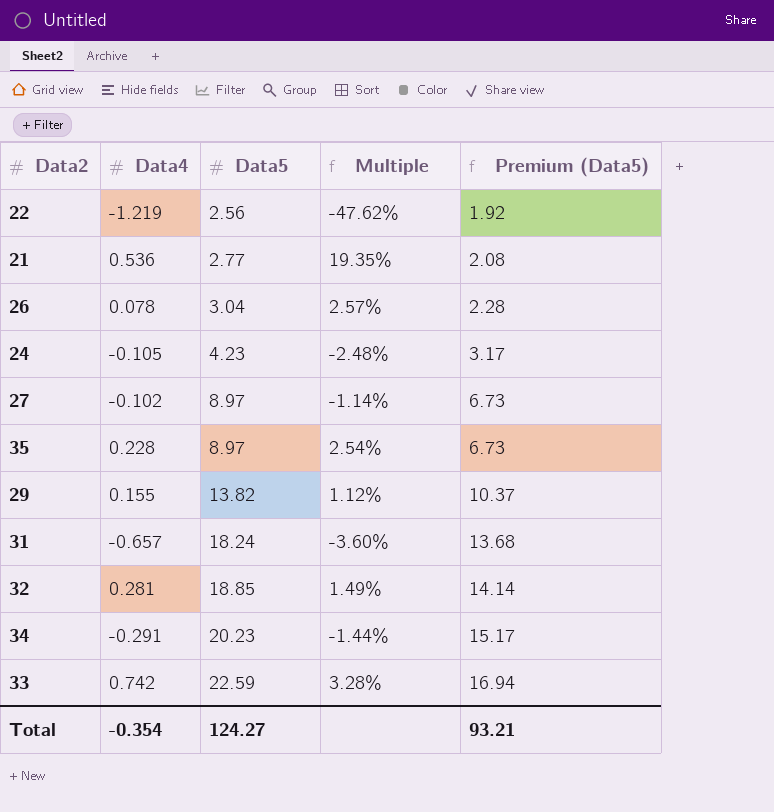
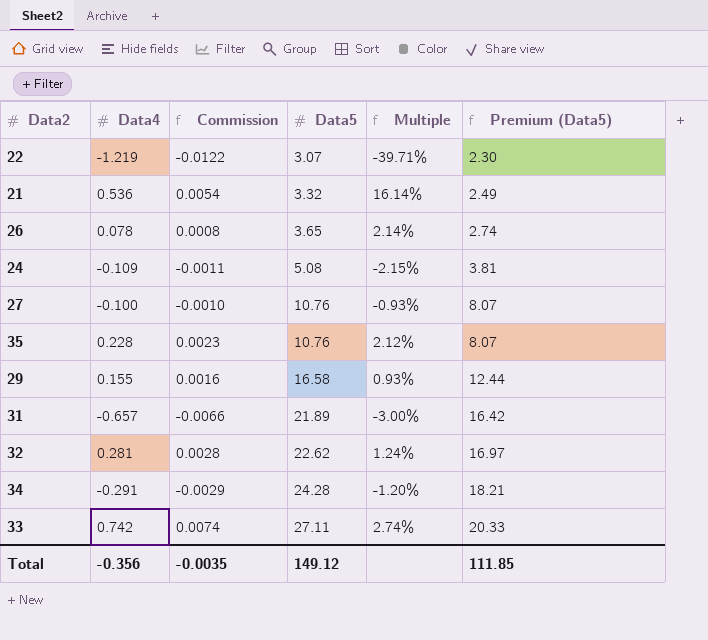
column Commission | formula: none -> [Data4] * 0.01
22 | Data5: 2.56 -> 3.07
22 | Multiple: -47.62% -> -39.71%
22 | Premium (Data5): 1.92 -> 2.30
21 | Data5: 2.77 -> 3.32
21 | Multiple: 19.35% -> 16.14%
21 | Premium (Data5): 2.08 -> 2.49
26 | Data5: 3.04 -> 3.65
26 | Multiple: 2.57% -> 2.14%
26 | Premium (Data5): 2.28 -> 2.74
24 | Data4: -0.105 -> -0.109
24 | Data5: 4.23 -> 5.08
24 | Multiple: -2.48% -> -2.15%
24 | Premium (Data5): 3.17 -> 3.81
27 | Data4: -0.102 -> -0.100
27 | Data5: 8.97 -> 10.76
27 | Multiple: -1.14% -> -0.93%
27 | Premium (Data5): 6.73 -> 8.07
35 | Data5: 8.97 -> 10.76
35 | Multiple: 2.54% -> 2.12%
35 | Premium (Data5): 6.73 -> 8.07
29 | Data5: 13.82 -> 16.58
29 | Multiple: 1.12% -> 0.93%
29 | Premium (Data5): 10.37 -> 12.44
31 | Data5: 18.24 -> 21.89
31 | Multiple: -3.60% -> -3.00%
31 | Premium (Data5): 13.68 -> 16.42
32 | Data5: 18.85 -> 22.62
32 | Multiple: 1.49% -> 1.24%
32 | Premium (Data5): 14.14 -> 16.97
34 | Data5: 20.23 -> 24.28
34 | Multiple: -1.44% -> -1.20%
34 | Premium (Data5): 15.17 -> 18.21
33 | Data5: 22.59 -> 27.11
33 | Multiple: 3.28% -> 2.74%
33 | Premium (Data5): 16.94 -> 20.33
Total | Data4: -0.354 -> -0.356
Total | Data5: 124.27 -> 149.12
Total | Premium (Data5): 93.21 -> 111.85

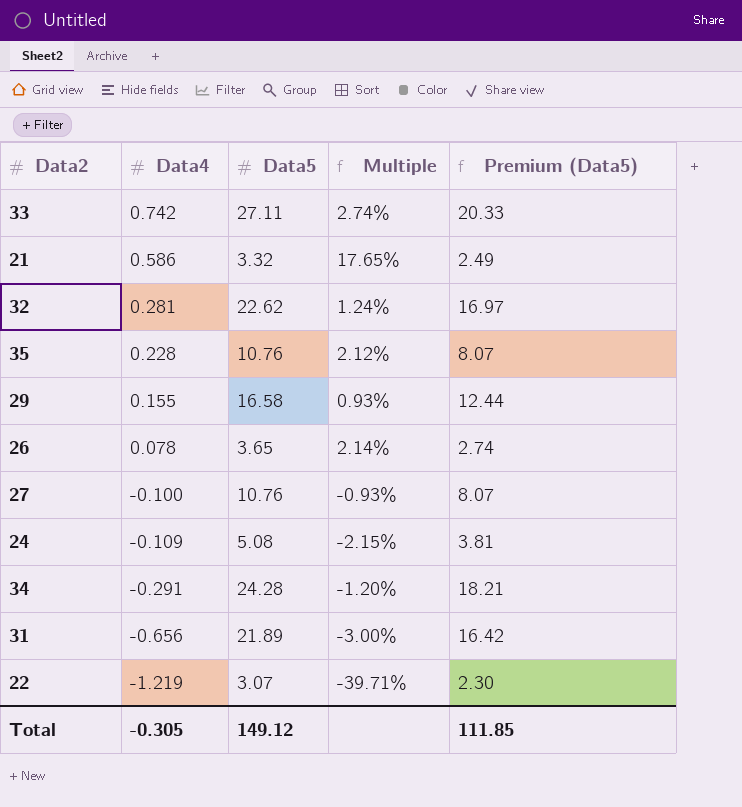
row order: Data5 ascending -> Data4 descending
column Commission | formula: [Data4] * 0.01 -> none
21 | Data4: 0.536 -> 0.586
21 | Multiple: 16.14% -> 17.65%
31 | Data4: -0.657 -> -0.656
Total | Data4: -0.356 -> -0.305

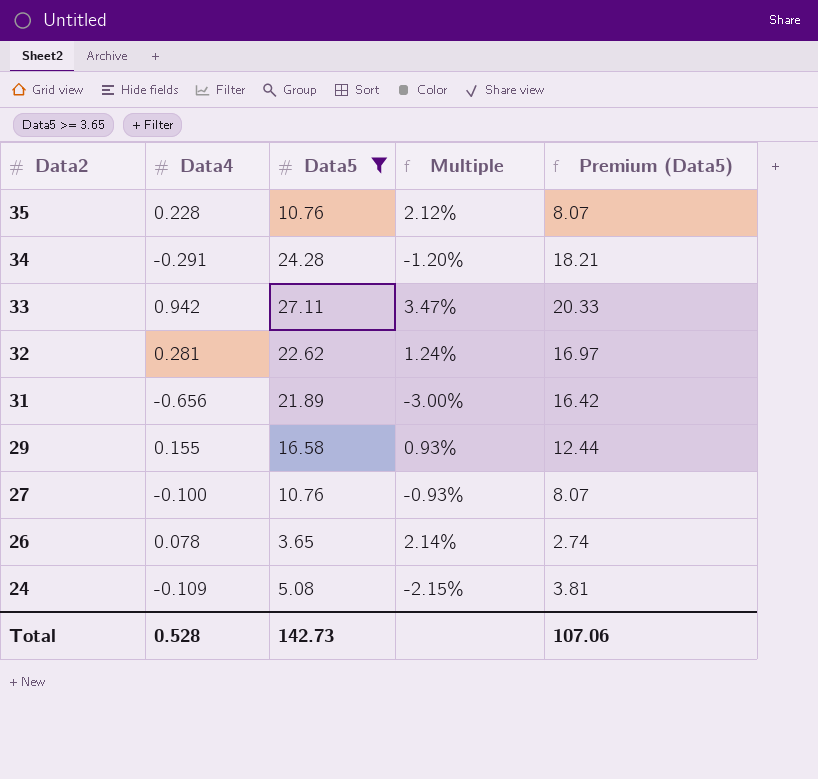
filter: none -> Data5 >= 3.65
row order: Data4 descending -> Data2 descending
33 | Data4: 0.742 -> 0.942
33 | Multiple: 2.74% -> 3.47%
Total | Data4: -0.305 -> 0.528
Total | Data5: 149.12 -> 142.73
Total | Premium (Data5): 111.85 -> 107.06

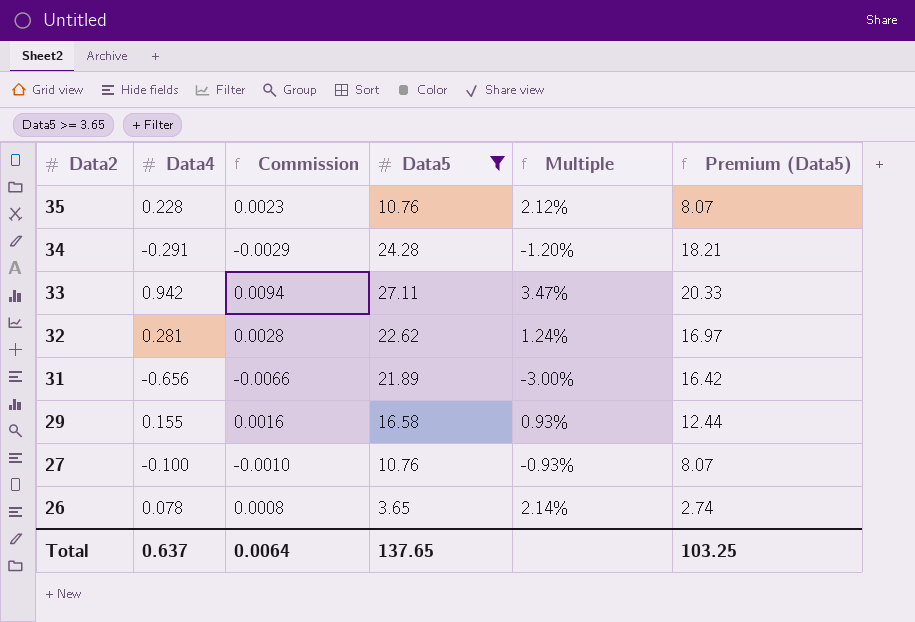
column Commission | formula: none -> [Data4] * 0.01
row 24: -0.109 | 5.08 | -2.15% | 3.81 -> none
Total | Data4: 0.528 -> 0.637
Total | Data5: 142.73 -> 137.65
Total | Premium (Data5): 107.06 -> 103.25

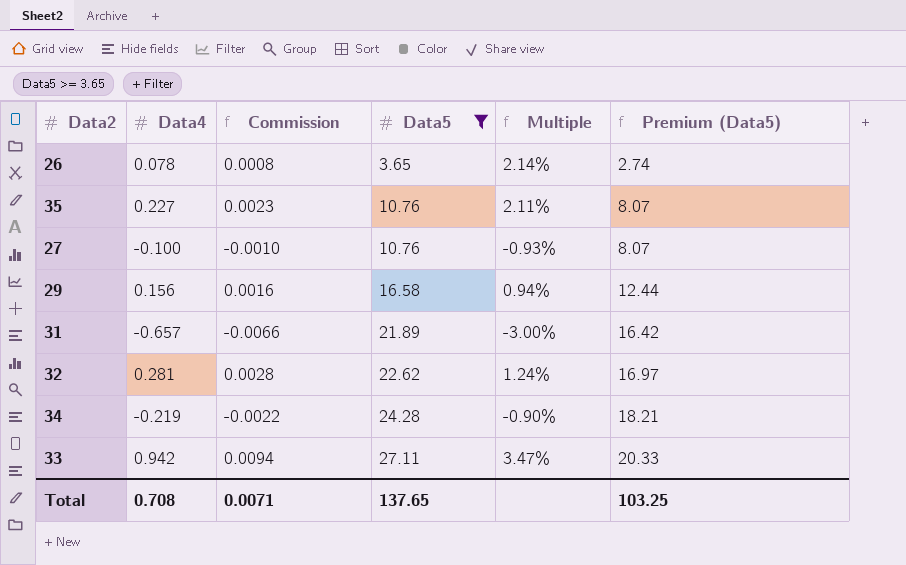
row order: Data2 descending -> Data5 ascending
35 | Data4: 0.228 -> 0.227
35 | Multiple: 2.12% -> 2.11%
29 | Data4: 0.155 -> 0.156
29 | Multiple: 0.93% -> 0.94%
31 | Data4: -0.656 -> -0.657
34 | Data4: -0.291 -> -0.219
34 | Commission: -0.0029 -> -0.0022
34 | Multiple: -1.20% -> -0.90%
Total | Data4: 0.637 -> 0.708
Total | Commission: 0.0064 -> 0.0071

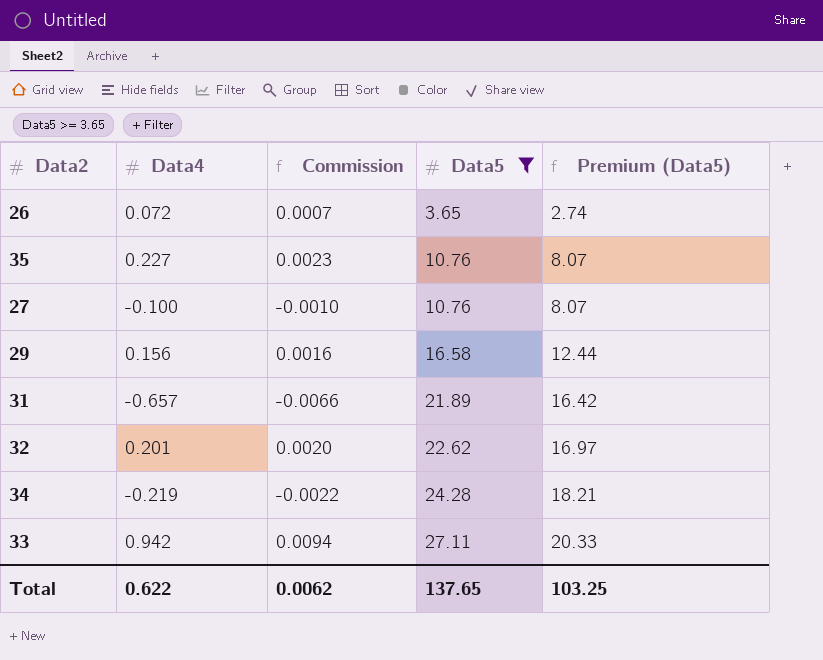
column Multiple | formula: [Data4] / [Data5] -> none
26 | Data4: 0.078 -> 0.072
26 | Commission: 0.0008 -> 0.0007
32 | Data4: 0.281 -> 0.201
32 | Commission: 0.0028 -> 0.0020
Total | Data4: 0.708 -> 0.622
Total | Commission: 0.0071 -> 0.0062

